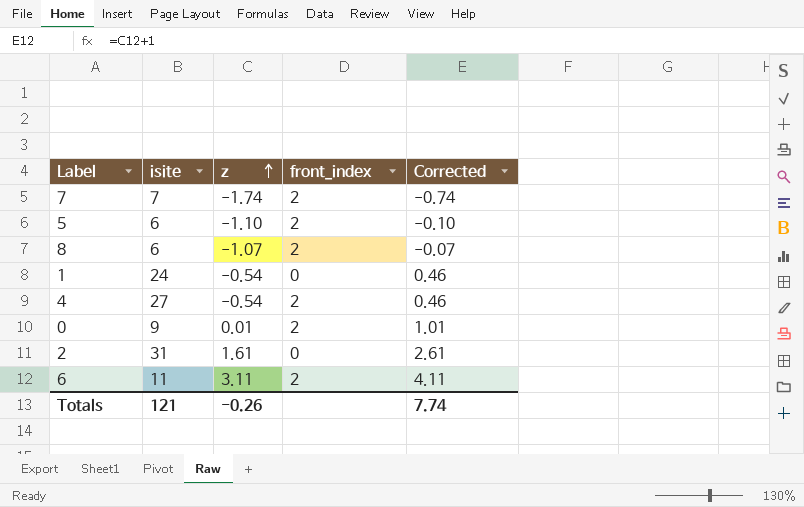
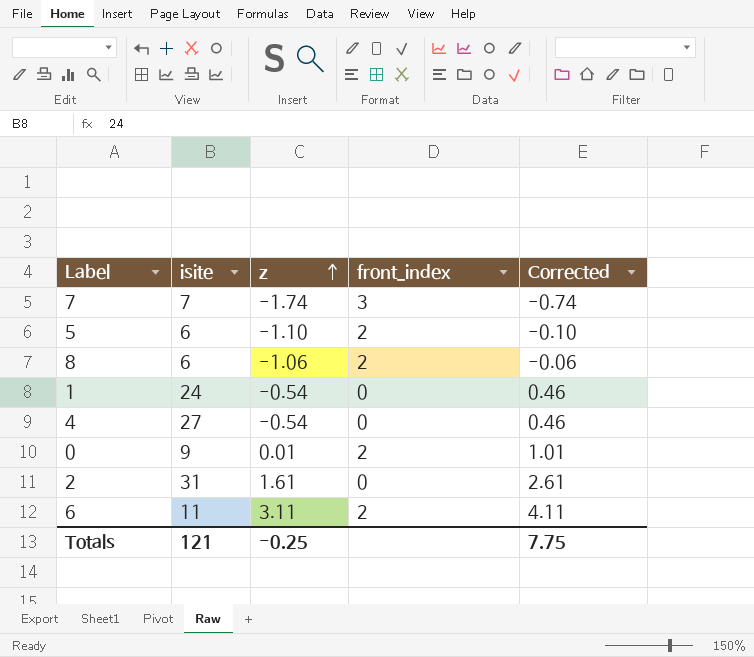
7 | front_index: 2 -> 3
8 | z: -1.07 -> -1.06
8 | Corrected: -0.07 -> -0.06
4 | front_index: 2 -> 0
Totals | z: -0.26 -> -0.25
Totals | Corrected: 7.74 -> 7.75

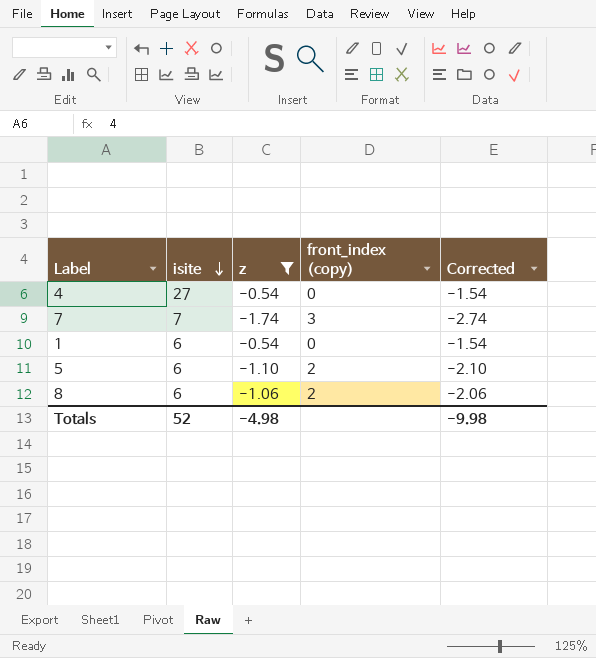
filter: none -> z <= -0.54
row order: z ascending -> isite descending
column name: front_index -> front_index (copy)
column Corrected | formula: [z] + 1 -> [z] - 1
1 | isite: 24 -> 6
Totals | isite: 121 -> 52
Totals | z: -0.25 -> -4.98
Totals | Corrected: 7.75 -> -9.98

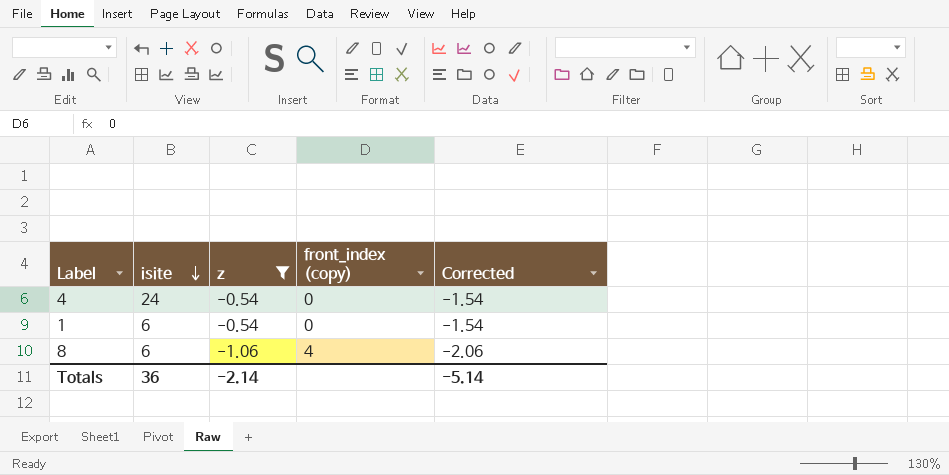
row 7: 7 | -1.74 | 3 | -2.74 -> none
row 5: 6 | -1.10 | 2 | -2.10 -> none
4 | isite: 27 -> 24
8 | front_index (copy): 2 -> 4
Totals | isite: 52 -> 36
Totals | z: -4.98 -> -2.14
Totals | Corrected: -9.98 -> -5.14

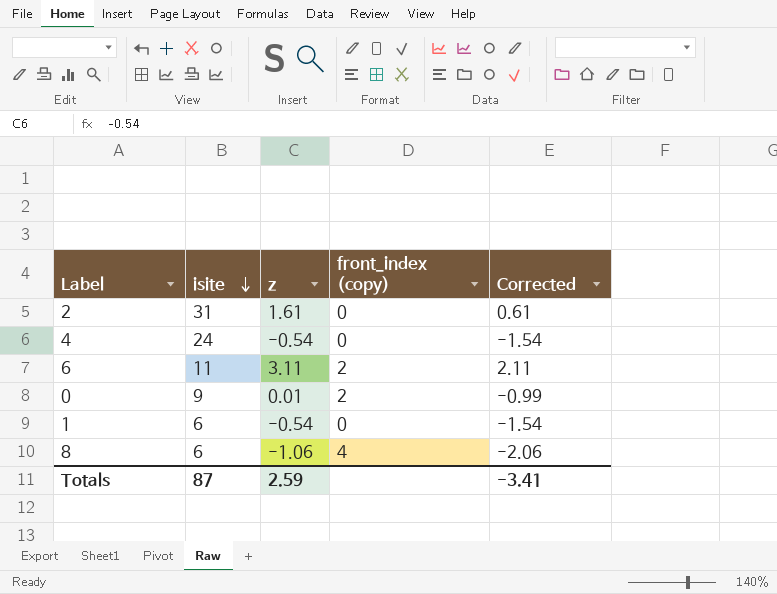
filter: z <= -0.54 -> none
Totals | isite: 36 -> 87
Totals | z: -2.14 -> 2.59
Totals | Corrected: -5.14 -> -3.41

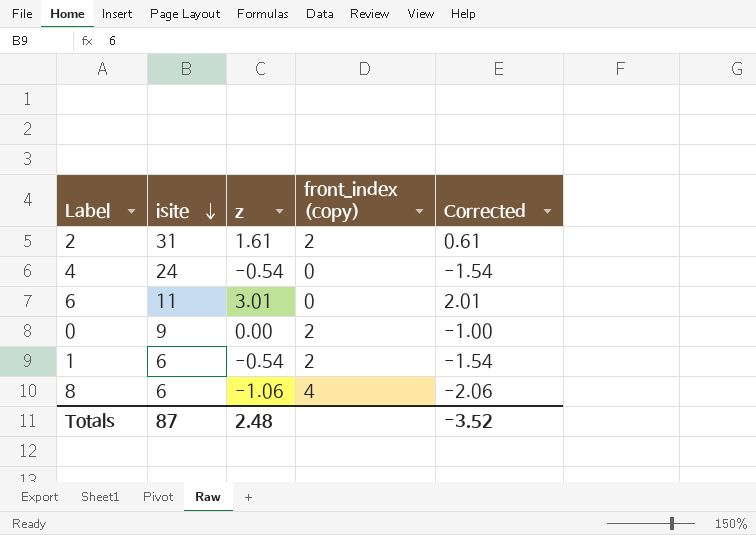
2 | front_index (copy): 0 -> 2
6 | z: 3.11 -> 3.01
6 | front_index (copy): 2 -> 0
6 | Corrected: 2.11 -> 2.01
0 | z: 0.01 -> 0.00
0 | Corrected: -0.99 -> -1.00
1 | front_index (copy): 0 -> 2
Totals | z: 2.59 -> 2.48
Totals | Corrected: -3.41 -> -3.52

